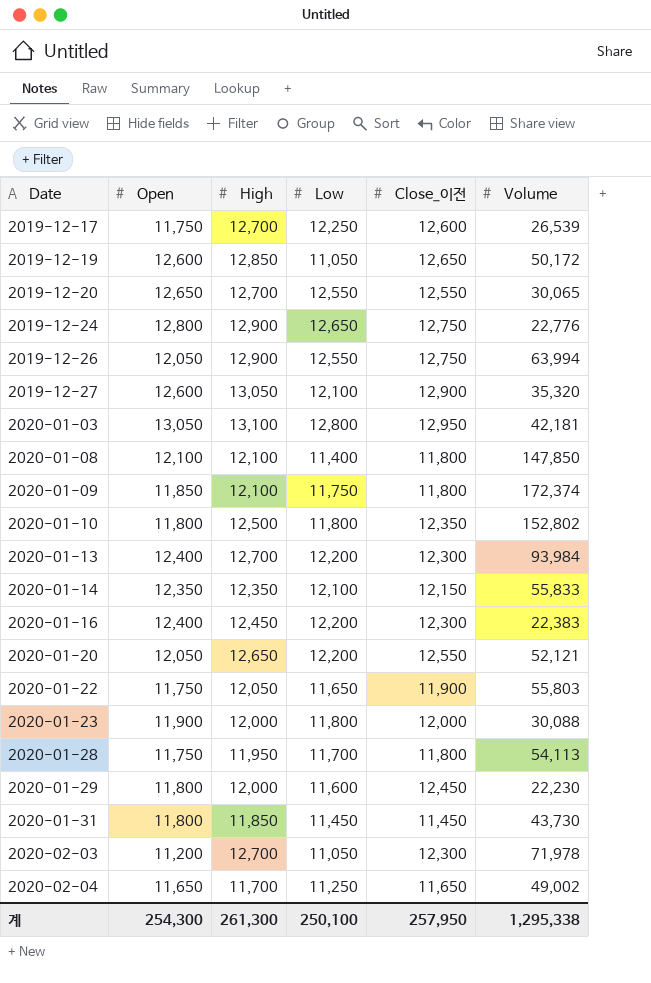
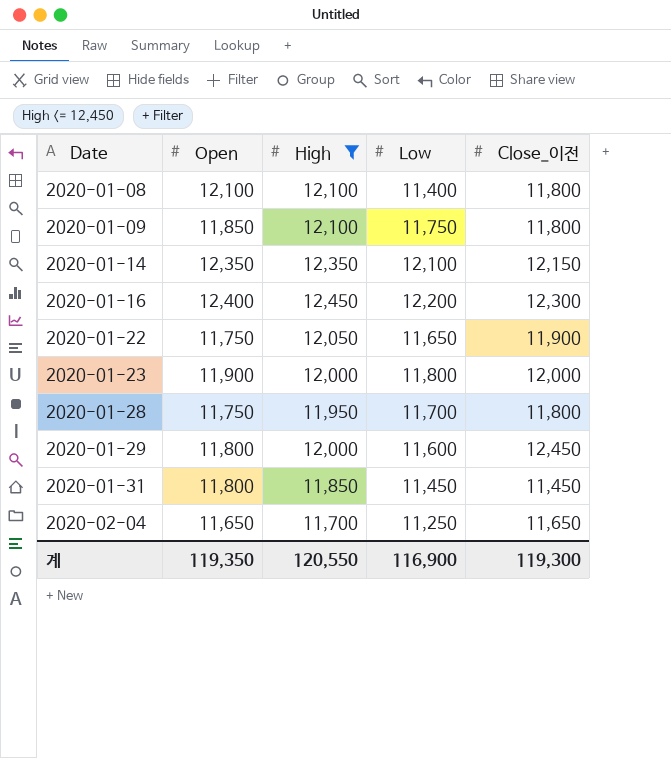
filter: none -> High <= 12,450
column Volume | position: 6 -> none
계 | Open: 254,300 -> 119,350
계 | High: 261,300 -> 120,550
계 | Low: 250,100 -> 116,900
계 | Close_이전: 257,950 -> 119,300

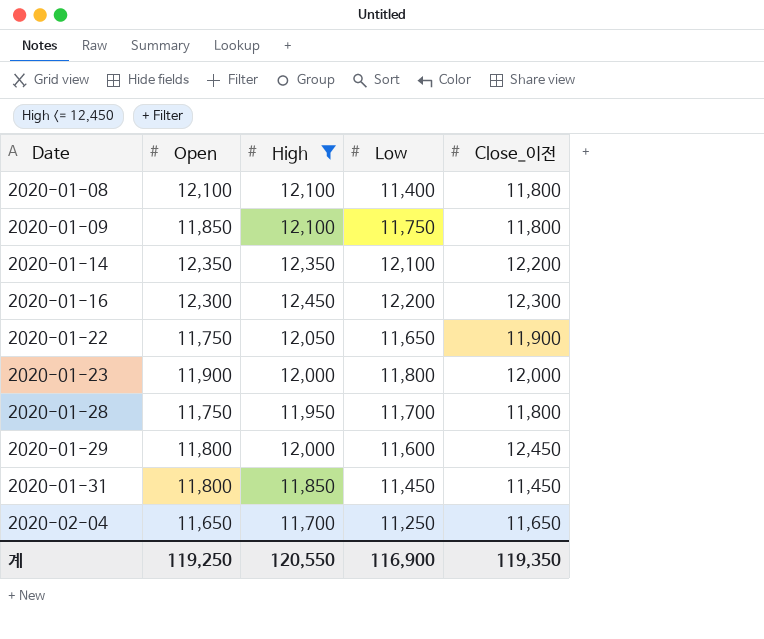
2020-01-14 | Close_이전: 12,150 -> 12,200
2020-01-16 | Open: 12,400 -> 12,300
계 | Open: 119,350 -> 119,250
계 | Close_이전: 119,300 -> 119,350

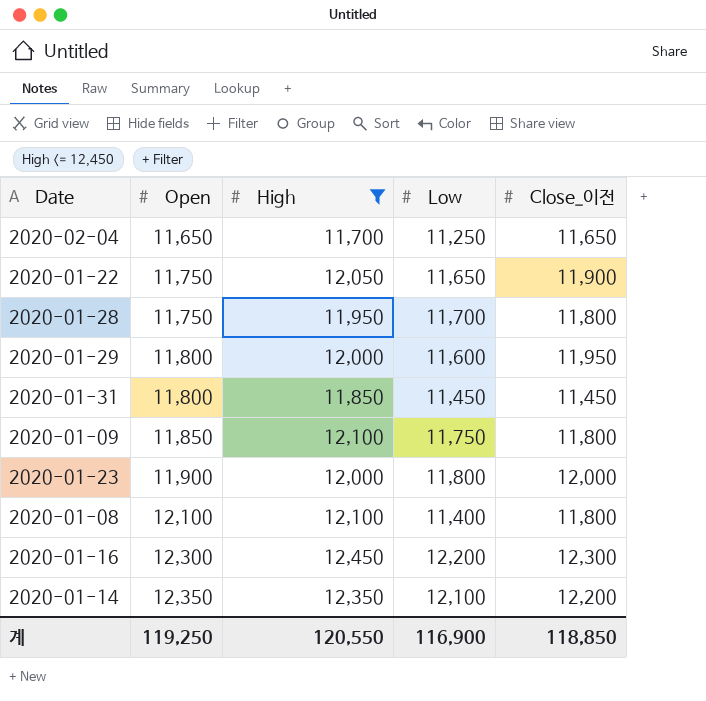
row order: Date ascending -> Open ascending
2020-01-29 | Close_이전: 12,450 -> 11,950
계 | Close_이전: 119,350 -> 118,850

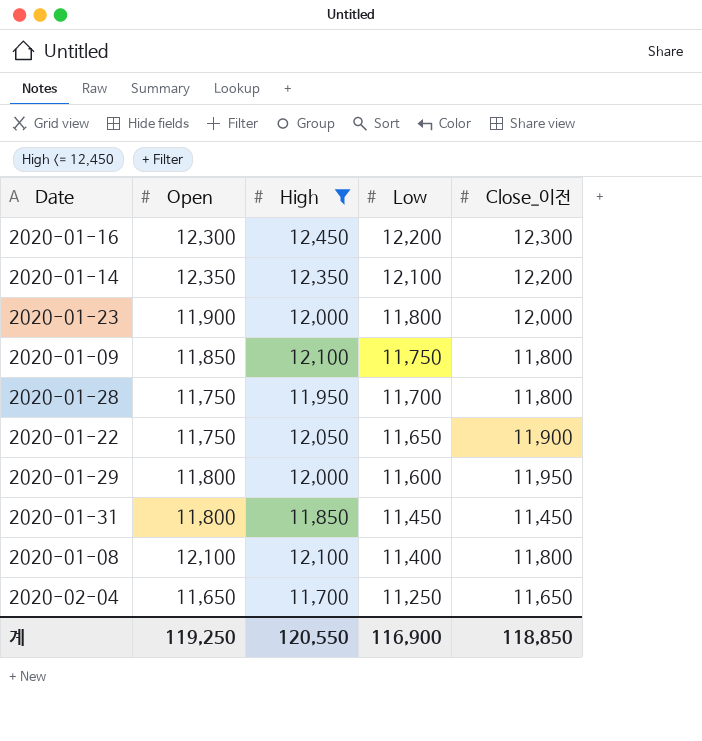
row order: Open ascending -> Low descending

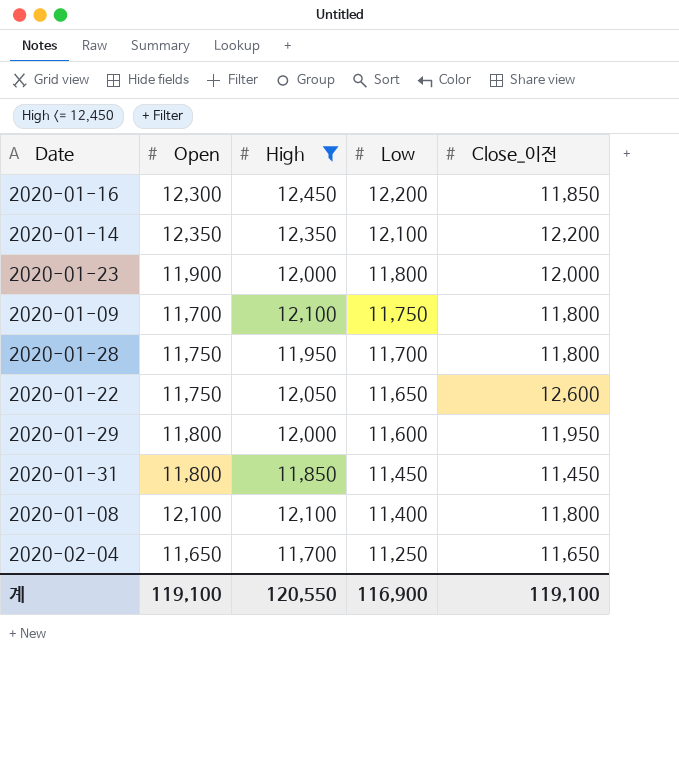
2020-01-16 | Close_이전: 12,300 -> 11,850
2020-01-09 | Open: 11,850 -> 11,700
2020-01-22 | Close_이전: 11,900 -> 12,600
계 | Open: 119,250 -> 119,100
계 | Close_이전: 118,850 -> 119,100

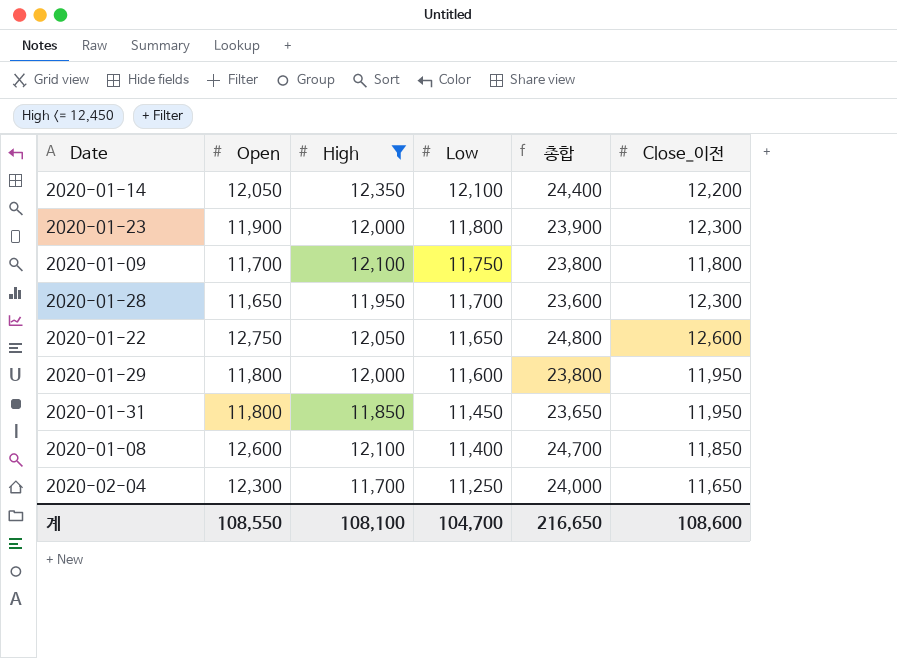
column 총합 | formula: none -> [Open] + [High]
row 2020-01-16: 12,300 | 12,450 | 12,200 | 11,850 -> none
2020-01-14 | Open: 12,350 -> 12,050
2020-01-23 | Close_이전: 12,000 -> 12,300
2020-01-28 | Open: 11,750 -> 11,650
2020-01-28 | Close_이전: 11,800 -> 12,300
2020-01-22 | Open: 11,750 -> 12,750
2020-01-31 | Close_이전: 11,450 -> 11,950
2020-01-08 | Open: 12,100 -> 12,600
2020-01-08 | Close_이전: 11,800 -> 11,850
2020-02-04 | Open: 11,650 -> 12,300
계 | Open: 119,100 -> 108,550
계 | High: 120,550 -> 108,100
계 | Low: 116,900 -> 104,700
계 | Close_이전: 119,100 -> 108,600

